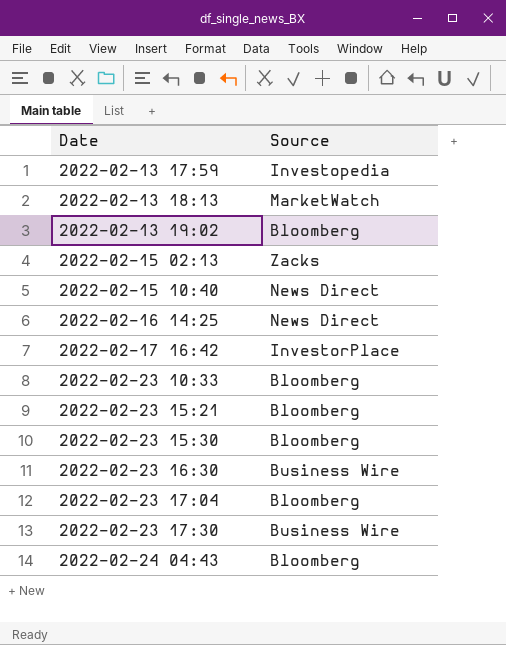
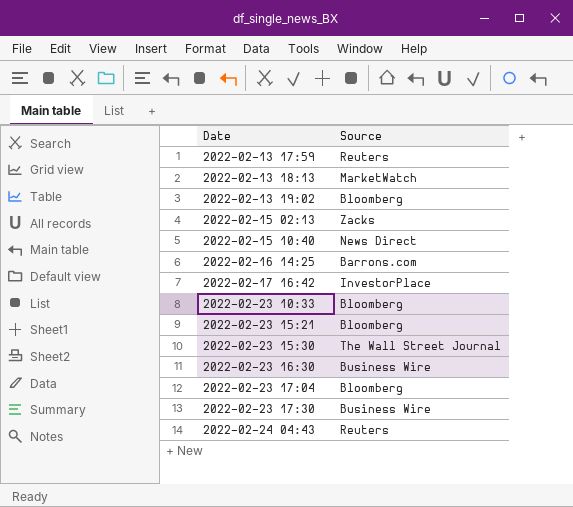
2022-02-13 17:59 | Source: Investopedia -> Reuters
2022-02-16 14:25 | Source: News Direct -> Barrons.com
2022-02-23 15:30 | Source: Bloomberg -> The Wall Street Journal
2022-02-24 04:43 | Source: Bloomberg -> Reuters

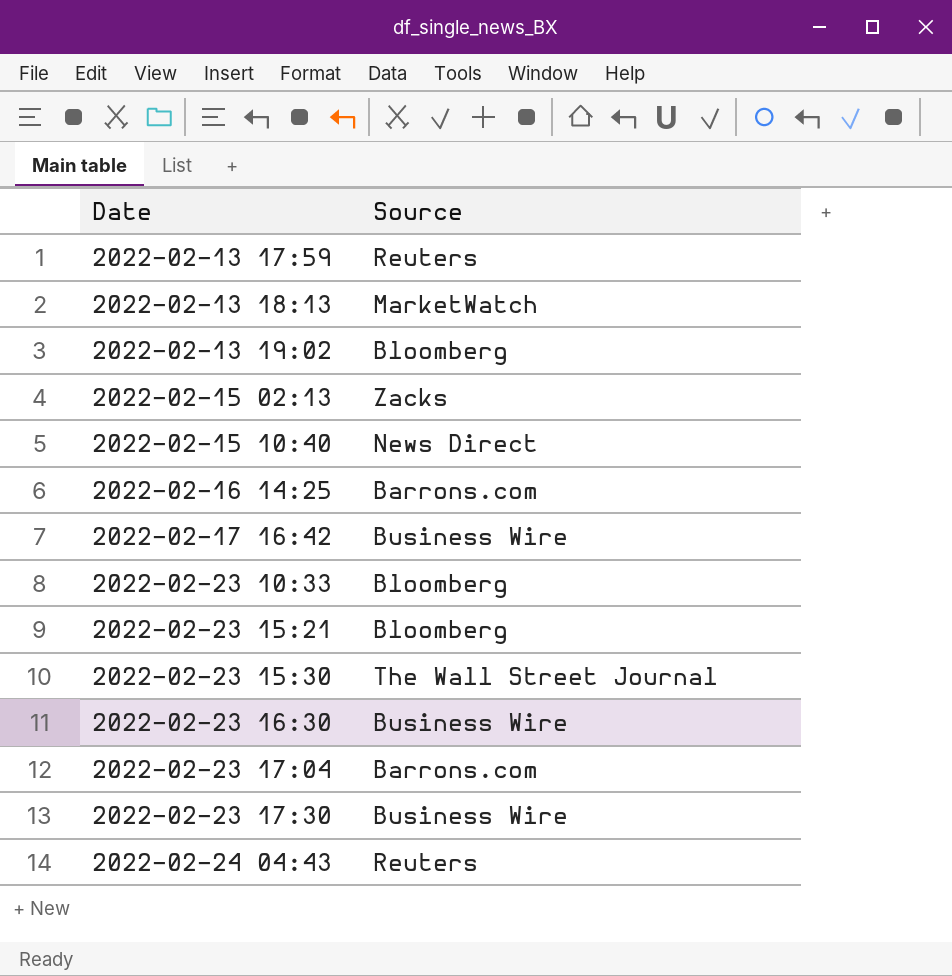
2022-02-17 16:42 | Source: InvestorPlace -> Business Wire
2022-02-23 17:04 | Source: Bloomberg -> Barrons.com

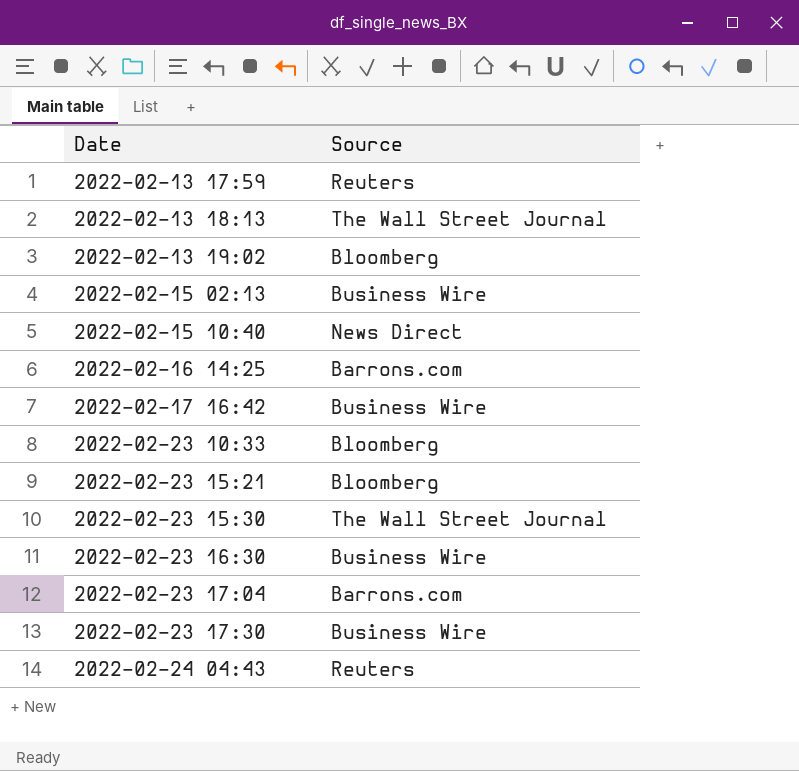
2022-02-13 18:13 | Source: MarketWatch -> The Wall Street Journal
2022-02-15 02:13 | Source: Zacks -> Business Wire

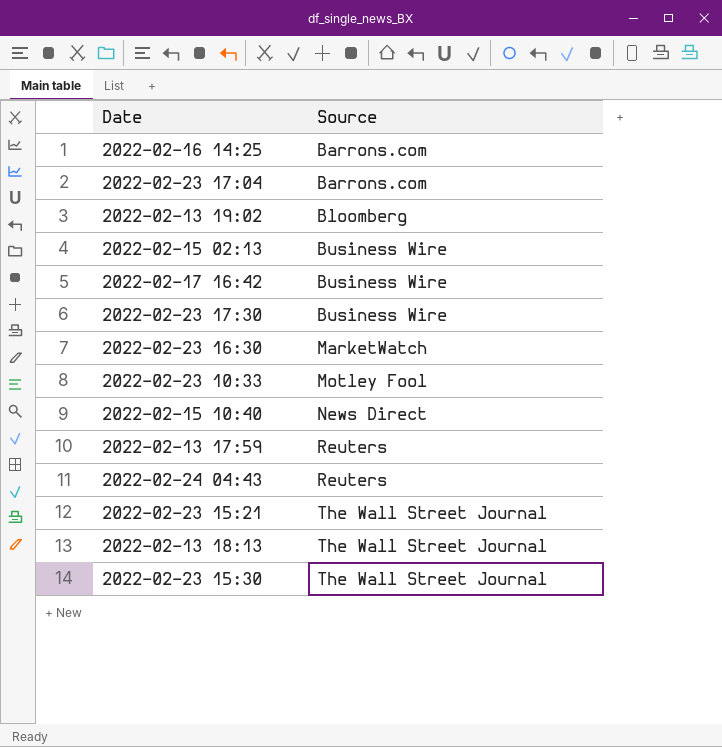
row order: Date ascending -> Source ascending
2022-02-23 16:30 | Source: Business Wire -> MarketWatch
2022-02-23 10:33 | Source: Bloomberg -> Motley Fool
2022-02-23 15:21 | Source: Bloomberg -> The Wall Street Journal

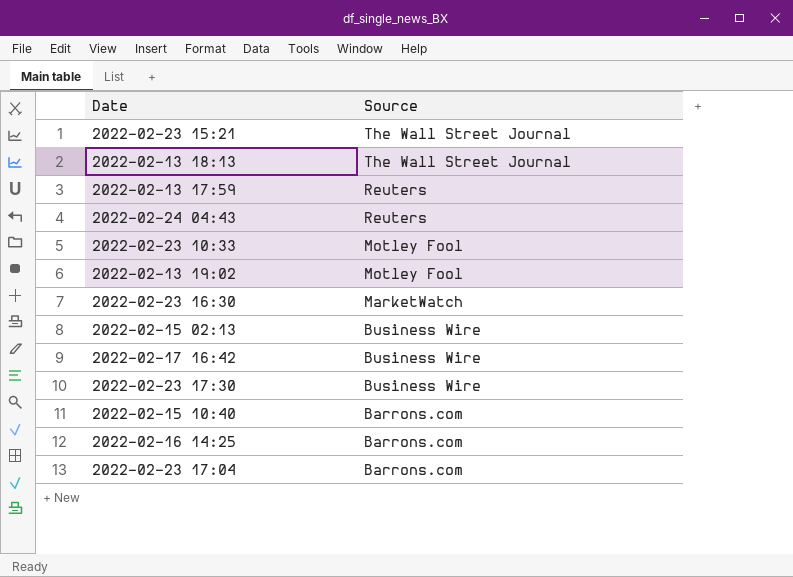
row order: Source ascending -> Source descending
row 2022-02-23 15:30: The Wall Street Journal -> none
2022-02-13 19:02 | Source: Bloomberg -> Motley Fool
2022-02-15 10:40 | Source: News Direct -> Barrons.com

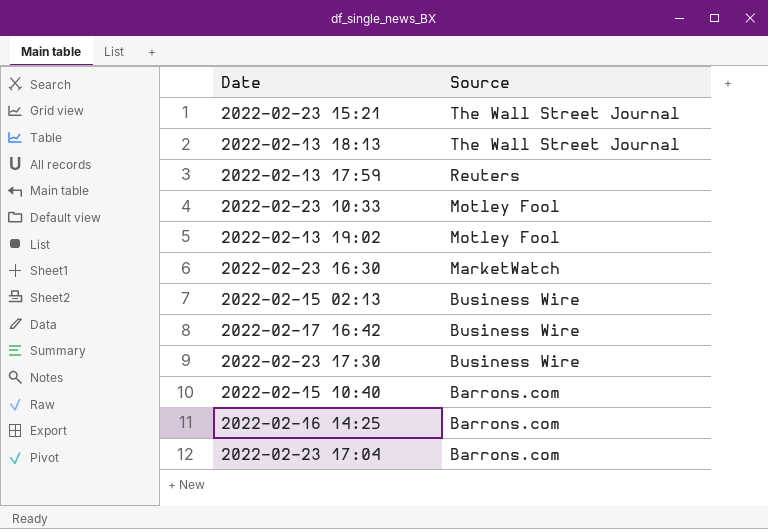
row 2022-02-24 04:43: Reuters -> none

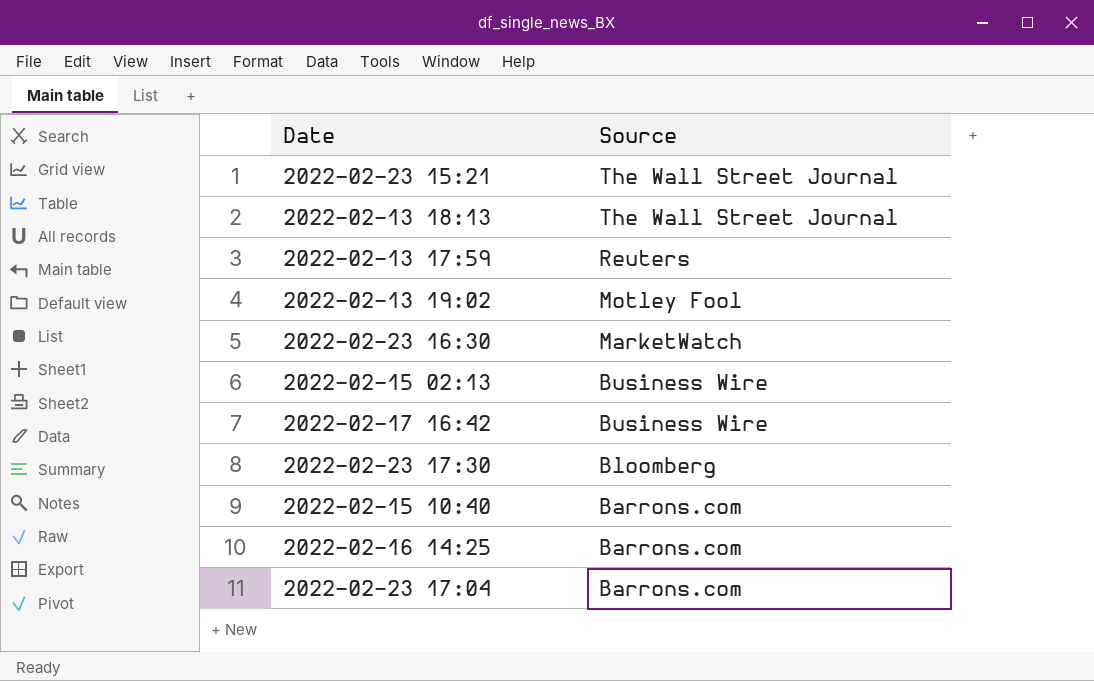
row 2022-02-23 10:33: Motley Fool -> none
2022-02-23 17:30 | Source: Business Wire -> Bloomberg

